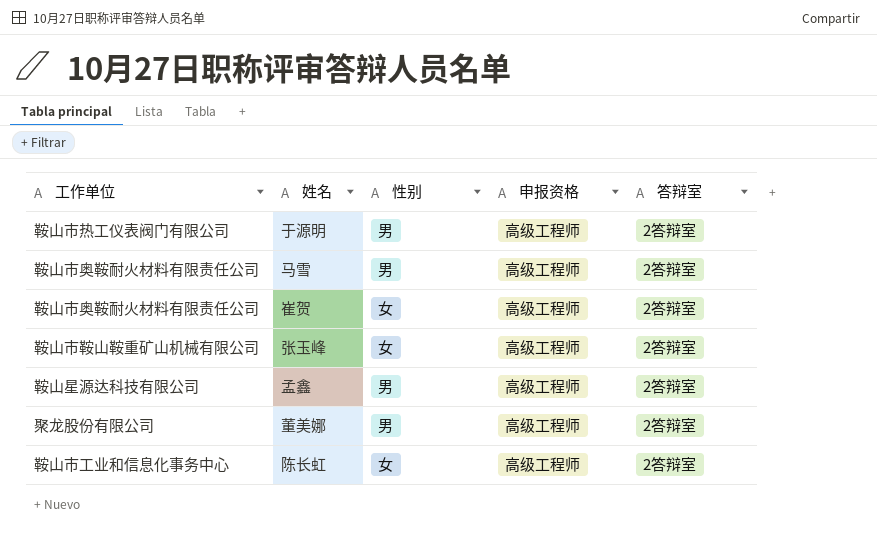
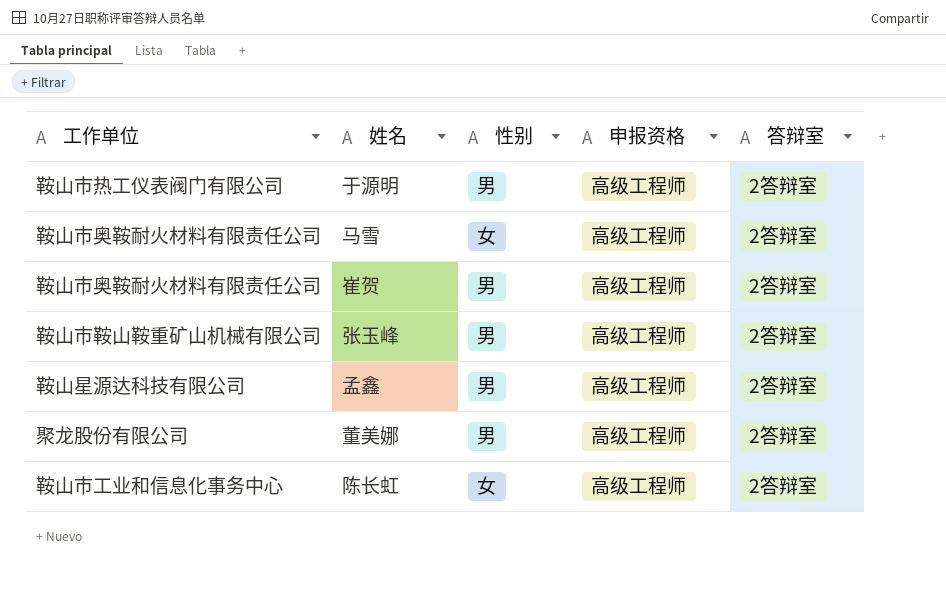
马雪 | 性别: 男 -> 女
崔贺 | 性别: 女 -> 男
张玉峰 | 性别: 女 -> 男

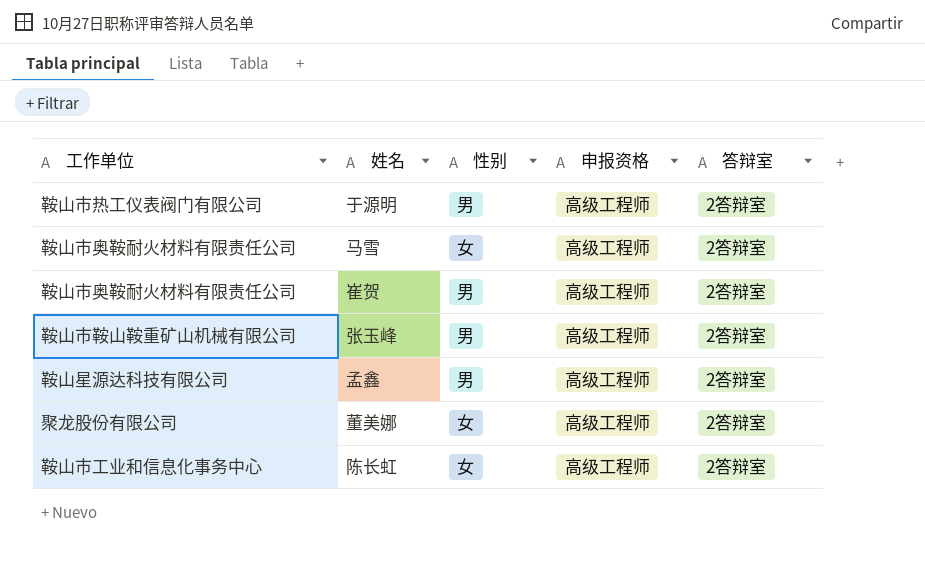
董美娜 | 性别: 男 -> 女

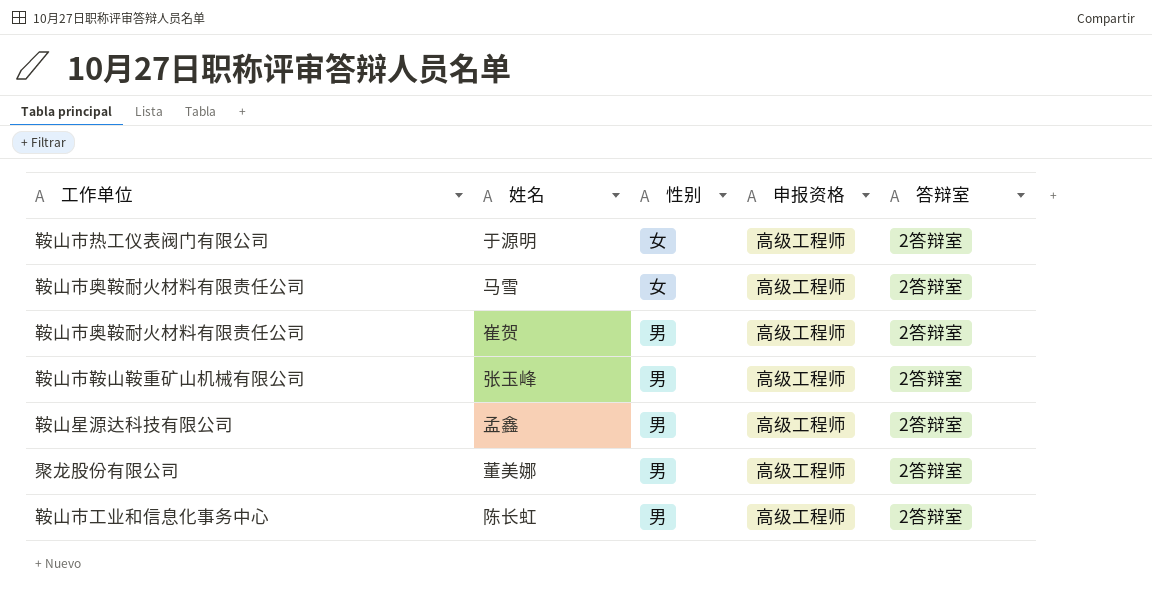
于源明 | 性别: 男 -> 女
董美娜 | 性别: 女 -> 男
陈长虹 | 性别: 女 -> 男

